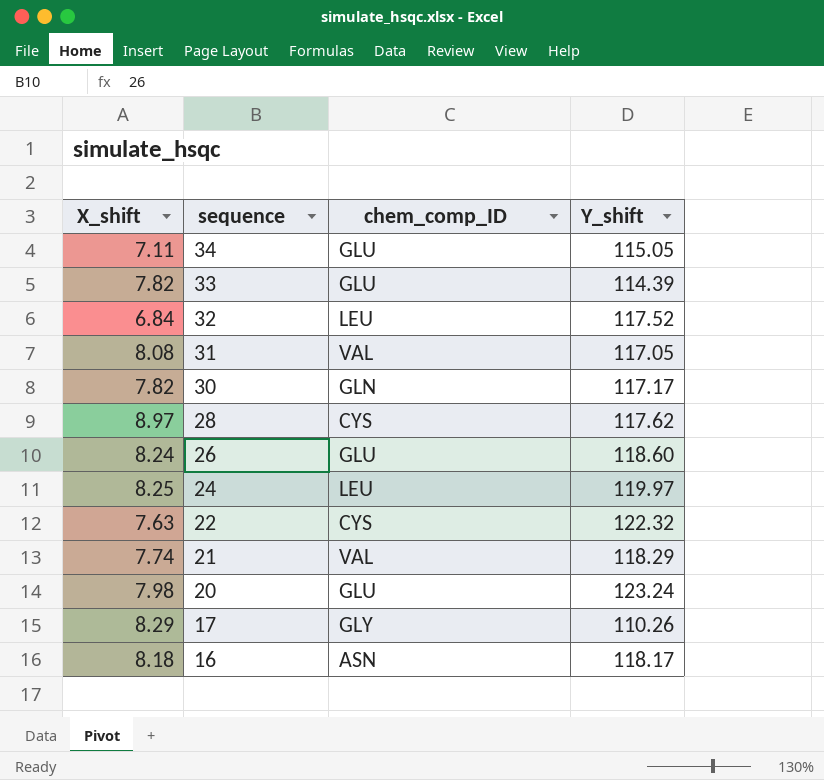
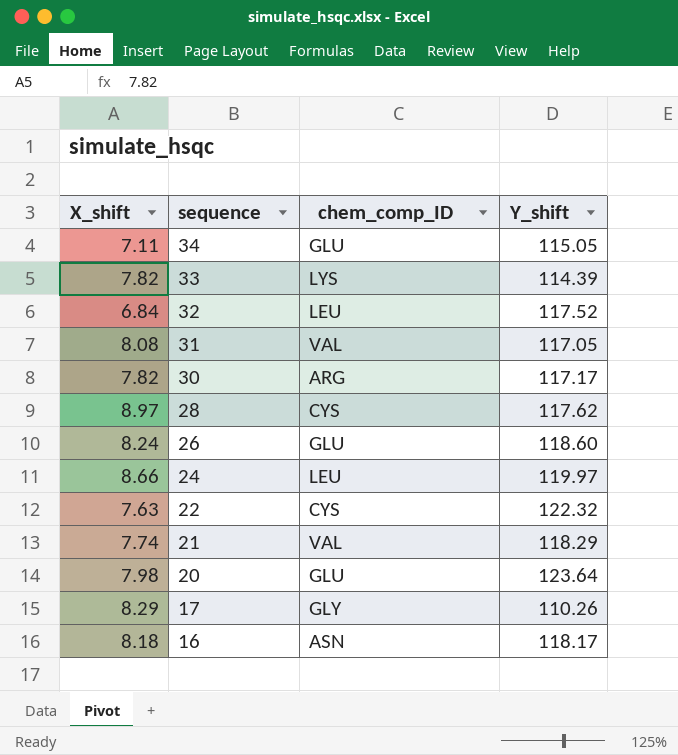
33 | chem_comp_ID: GLU -> LYS
30 | chem_comp_ID: GLN -> ARG
24 | X_shift: 8.25 -> 8.66
20 | Y_shift: 123.24 -> 123.64

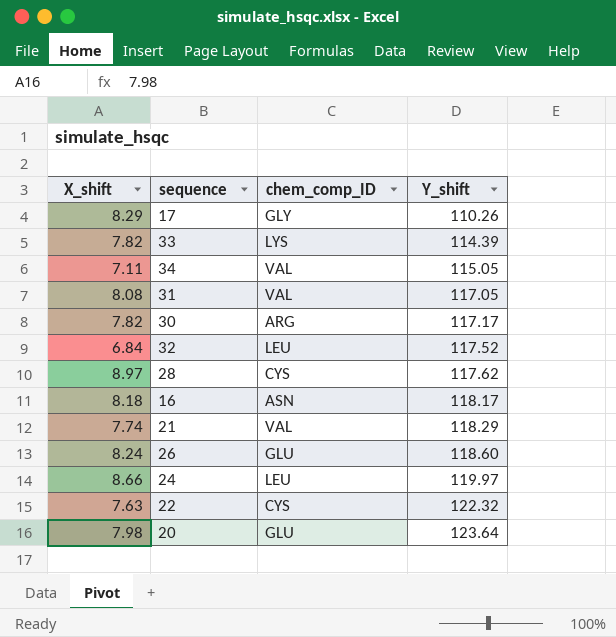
row order: sequence descending -> Y_shift ascending
34 | chem_comp_ID: GLU -> VAL

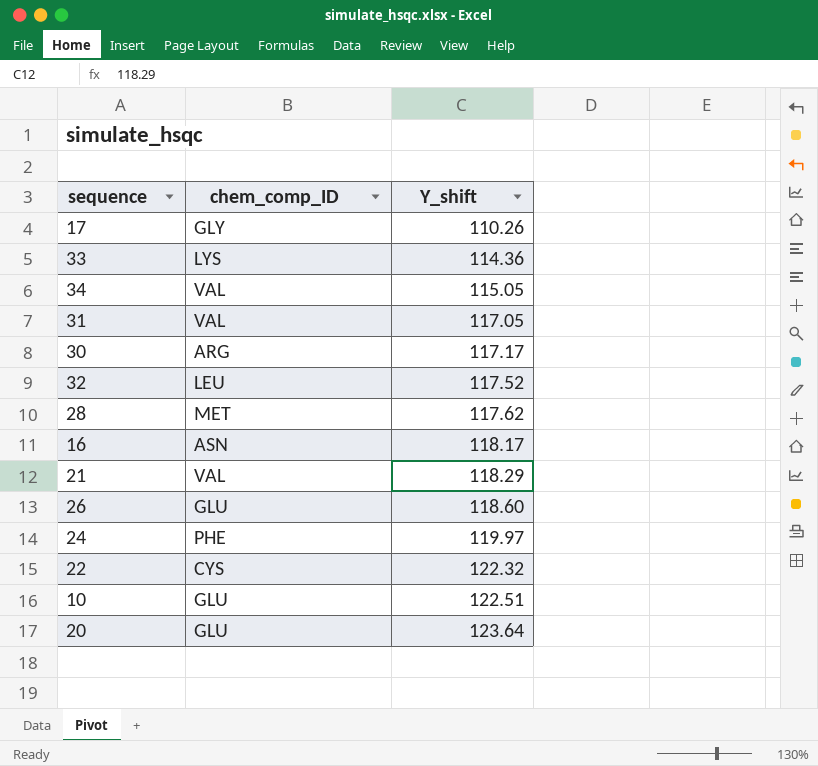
column X_shift | position: 1 -> none
33 | Y_shift: 114.39 -> 114.36
28 | chem_comp_ID: CYS -> MET
24 | chem_comp_ID: LEU -> PHE
row 10: none -> GLU | 122.51

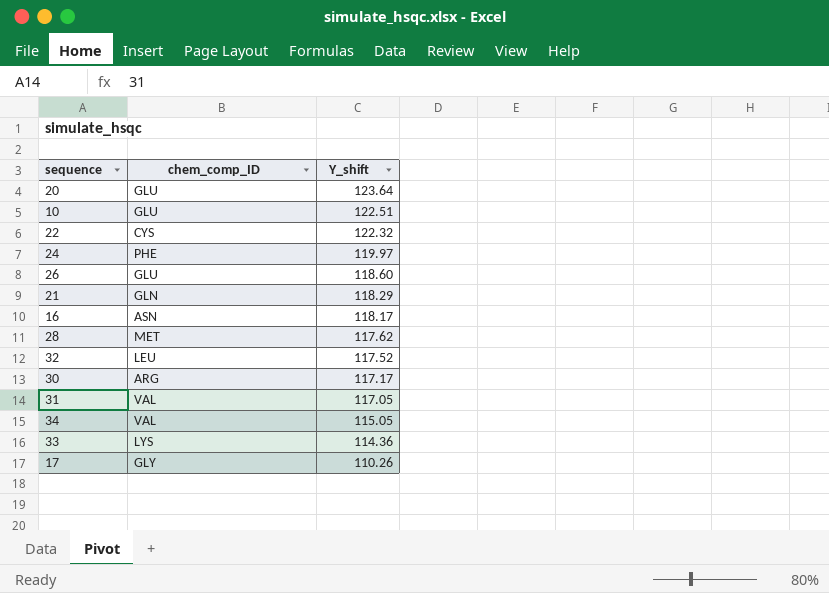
row order: Y_shift ascending -> Y_shift descending
21 | chem_comp_ID: VAL -> GLN

